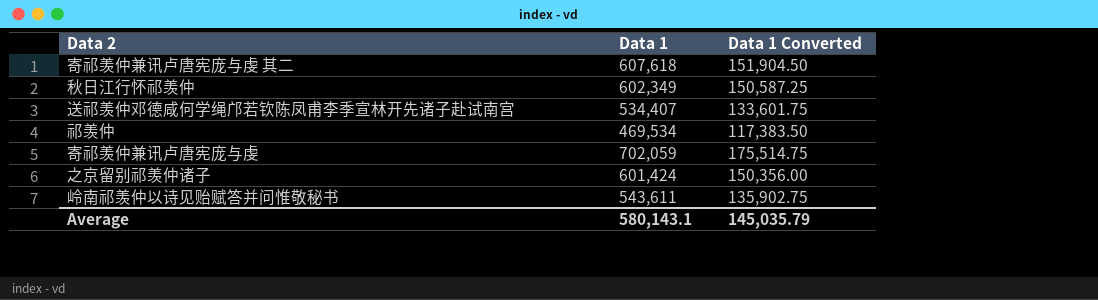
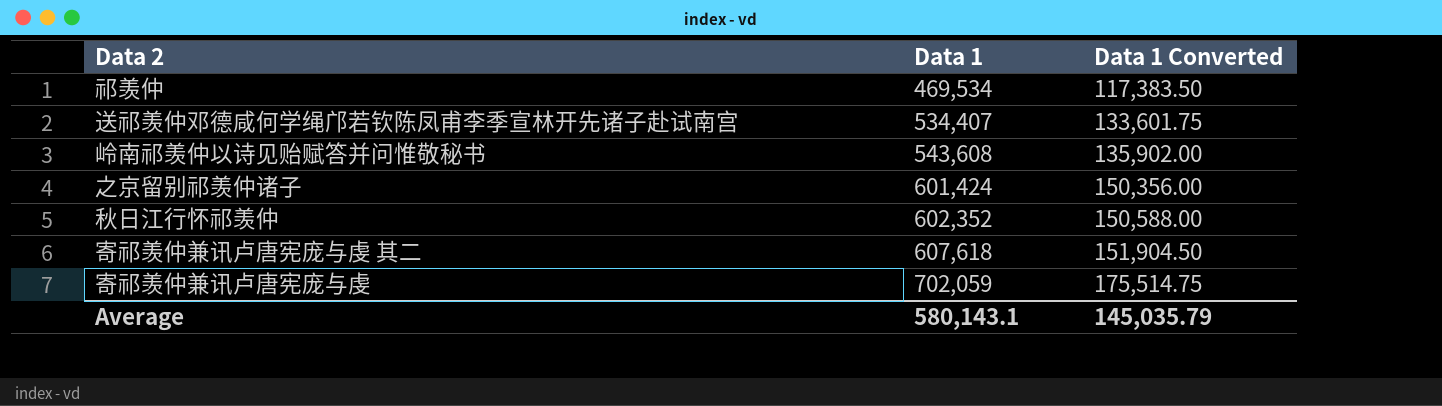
row order: none -> Data 1 ascending
岭南祁羡仲以诗见贻赋答并问惟敬秘书 | Data 1: 543,611 -> 543,608
岭南祁羡仲以诗见贻赋答并问惟敬秘书 | Data 1 Converted: 135,902.75 -> 135,902.00
秋日江行怀祁羡仲 | Data 1: 602,349 -> 602,352
秋日江行怀祁羡仲 | Data 1 Converted: 150,587.25 -> 150,588.00

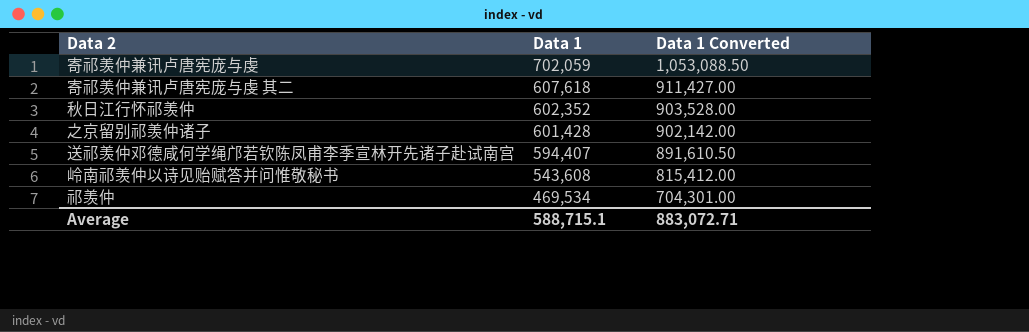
row order: Data 1 ascending -> Data 1 descending
column Data 1 Converted | formula: [Data 1] * 0.25 -> [Data 1] * 1.5
之京留别祁羡仲诸子 | Data 1: 601,424 -> 601,428
送祁羡仲邓德咸何学绳邝若钦陈凤甫李季宣林开先诸子赴试南宫 | Data 1: 534,407 -> 594,407
Average | Data 1: 580,143.1 -> 588,715.1
Average | Data 1 Converted: 145,035.79 -> 883,072.71

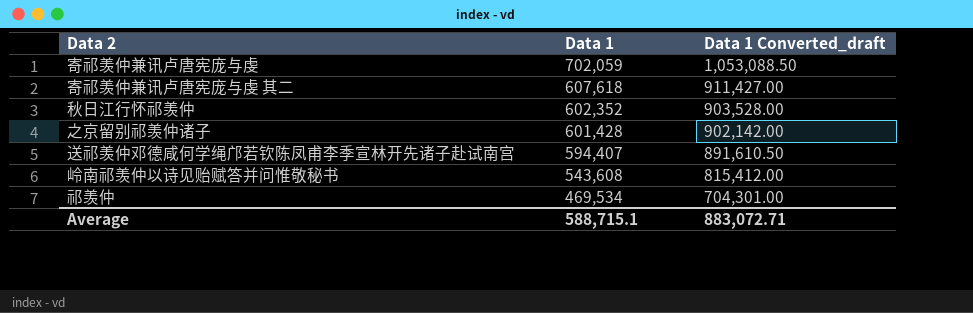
column name: Data 1 Converted -> Data 1 Converted_draft

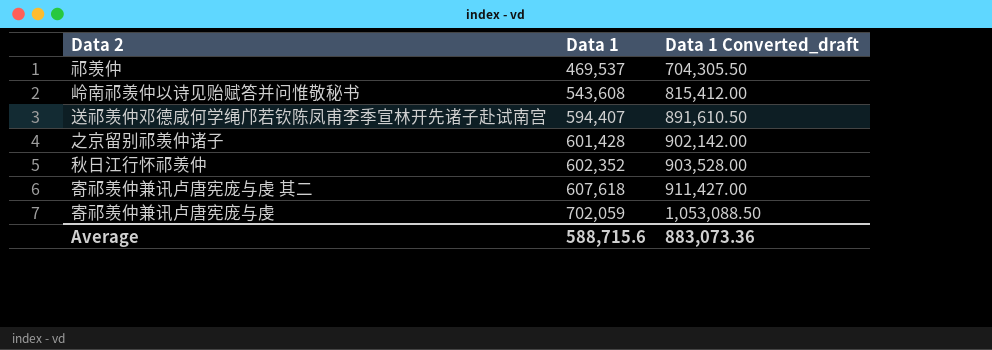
row order: Data 1 descending -> Data 1 ascending
祁羡仲 | Data 1: 469,534 -> 469,537
祁羡仲 | Data 1 Converted_draft: 704,301.00 -> 704,305.50
Average | Data 1: 588,715.1 -> 588,715.6
Average | Data 1 Converted_draft: 883,072.71 -> 883,073.36

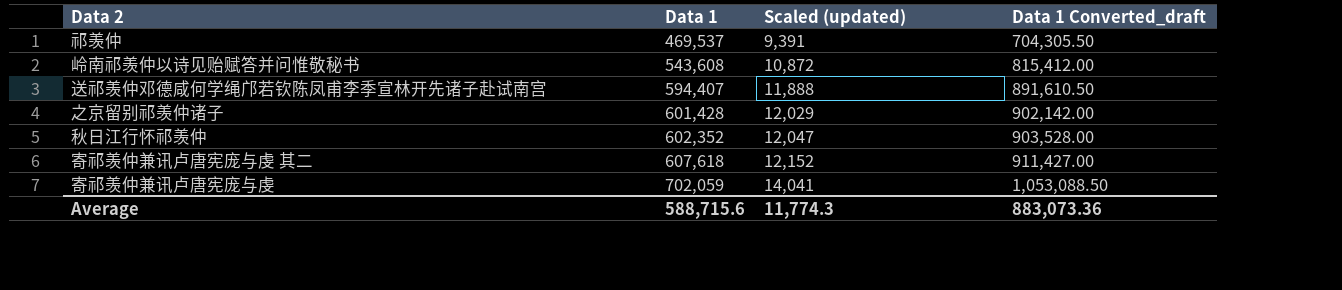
column Scaled (updated) | formula: none -> [Data 1] * 0.02

